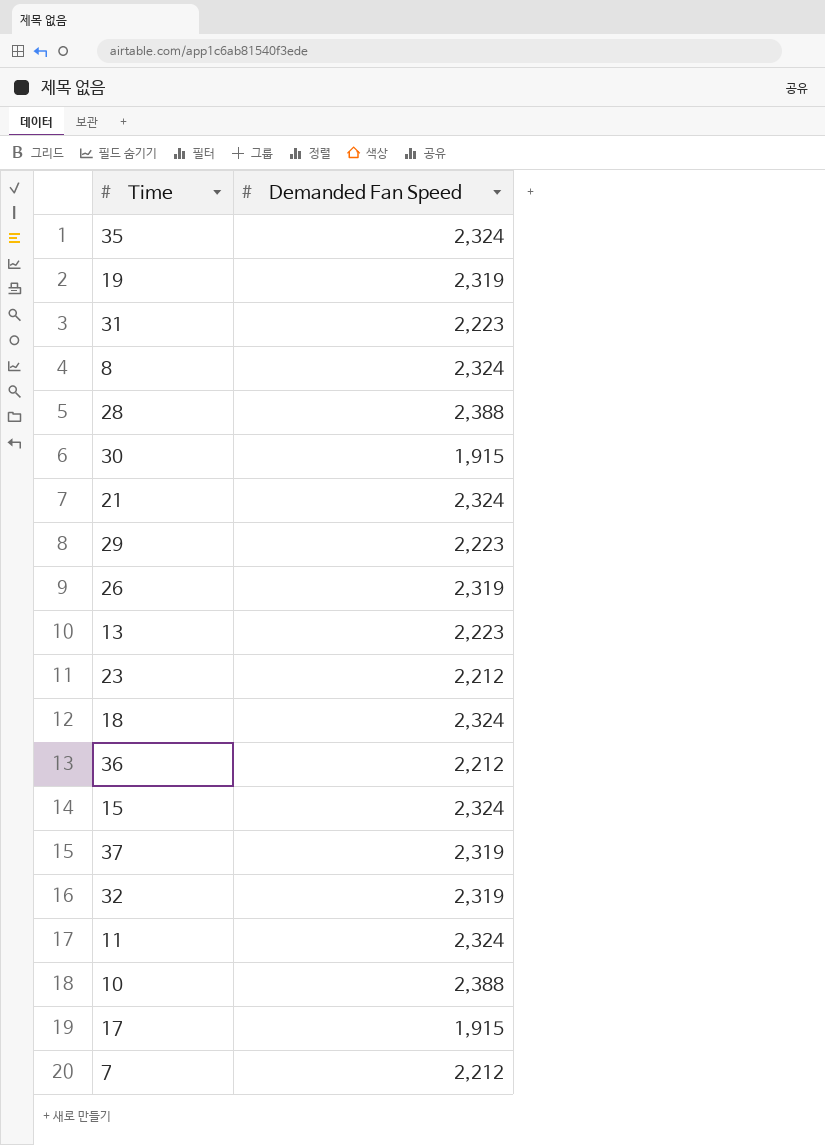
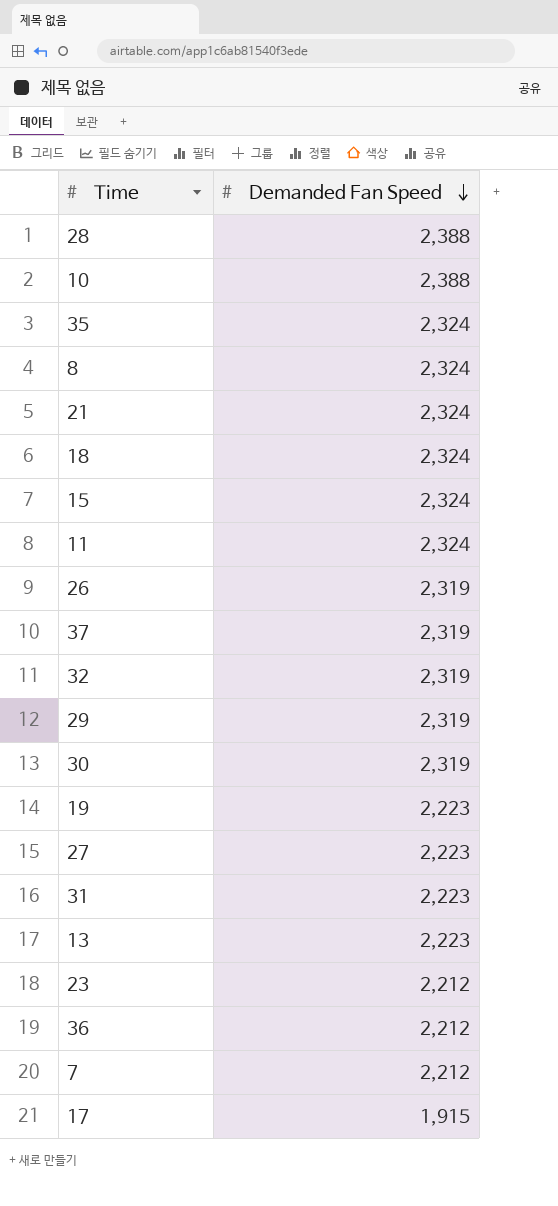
row order: none -> Demanded Fan Speed descending
29 | Demanded Fan Speed: 2,223 -> 2,319
30 | Demanded Fan Speed: 1,915 -> 2,319
19 | Demanded Fan Speed: 2,319 -> 2,223
row 27: none -> 2,223

